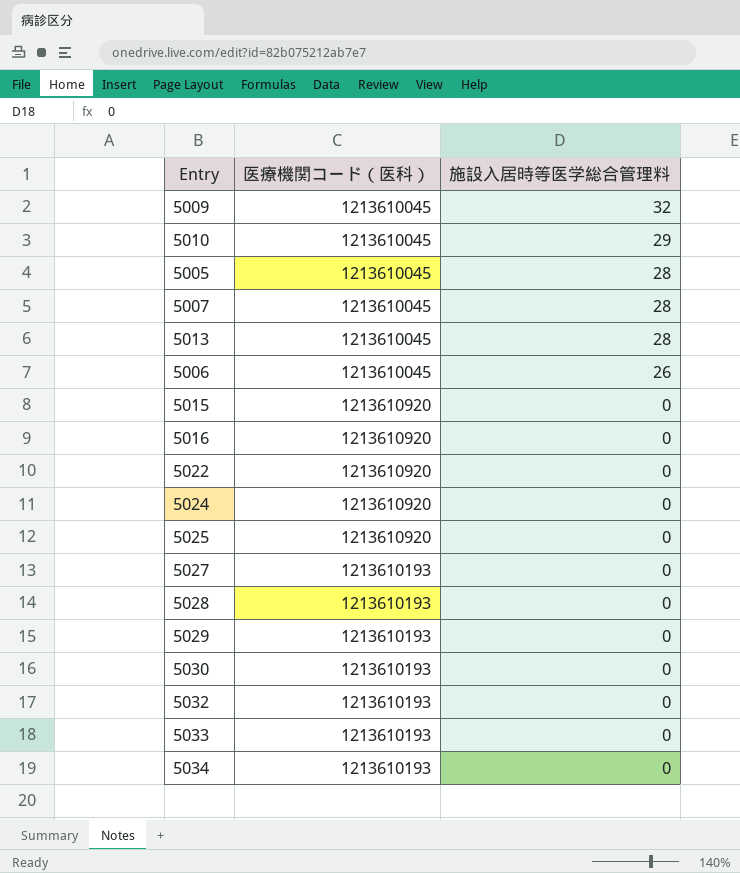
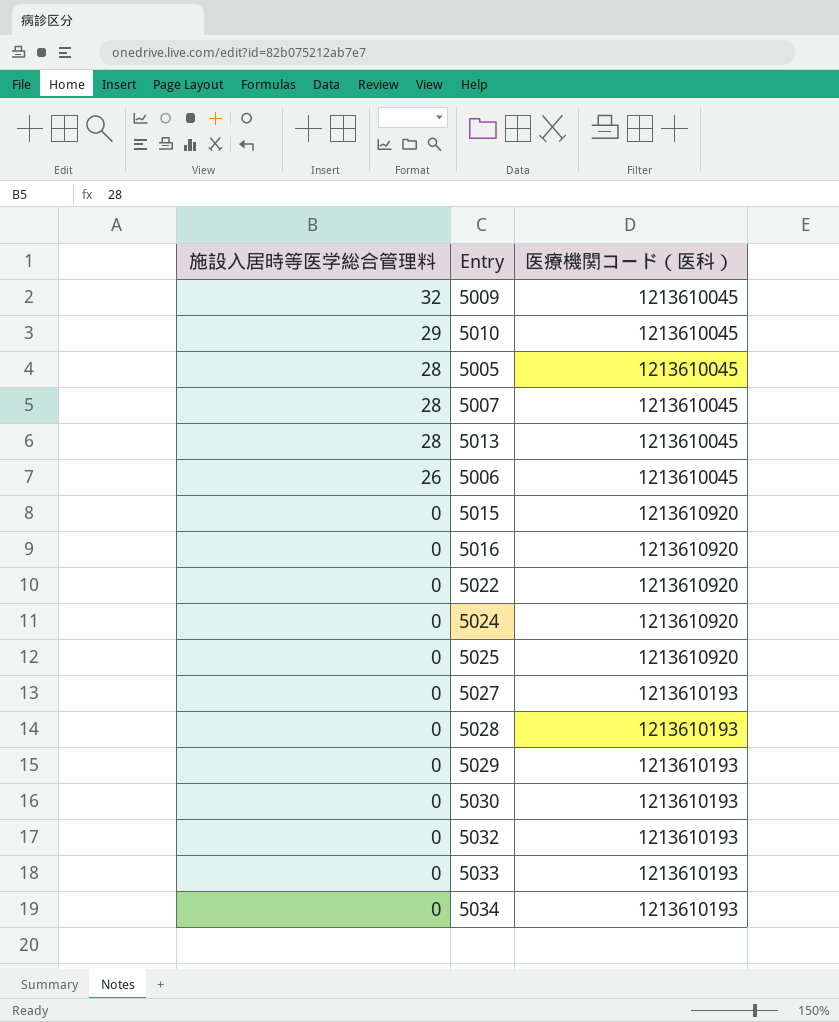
column 施設入居時等医学総合管理料 | position: 3 -> 1

